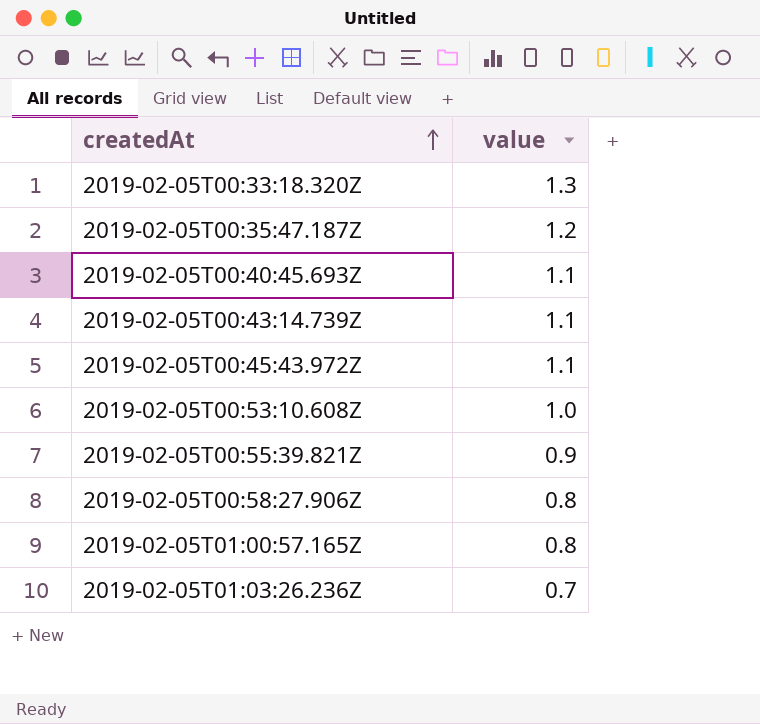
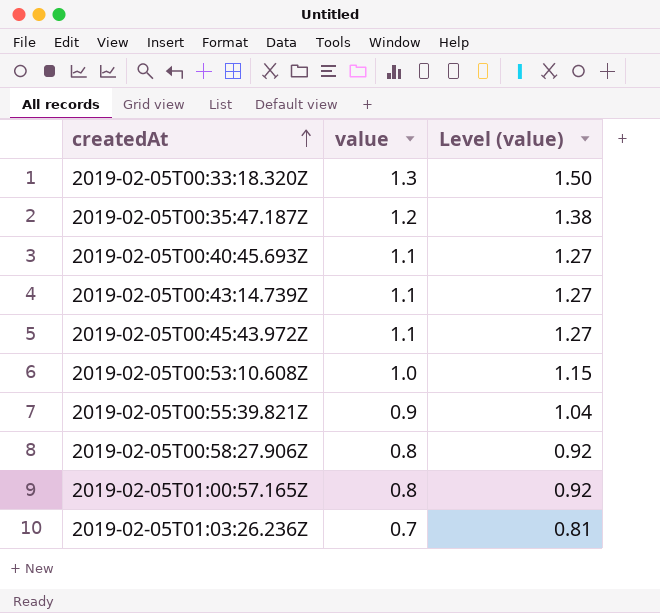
column Level (value) | formula: none -> [value] * 1.15

